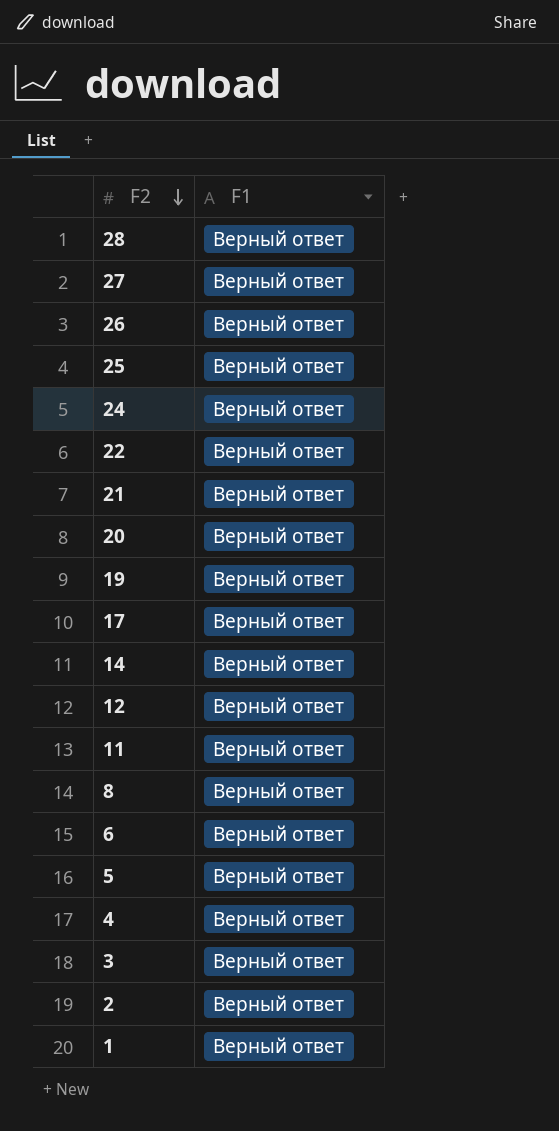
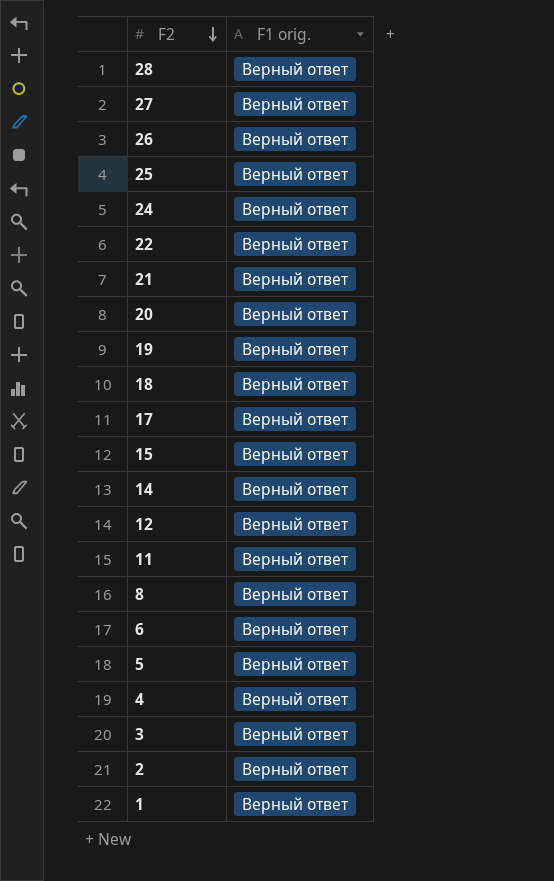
column name: F1 -> F1 orig.
row 18: none -> Верный ответ
row 15: none -> Верный ответ

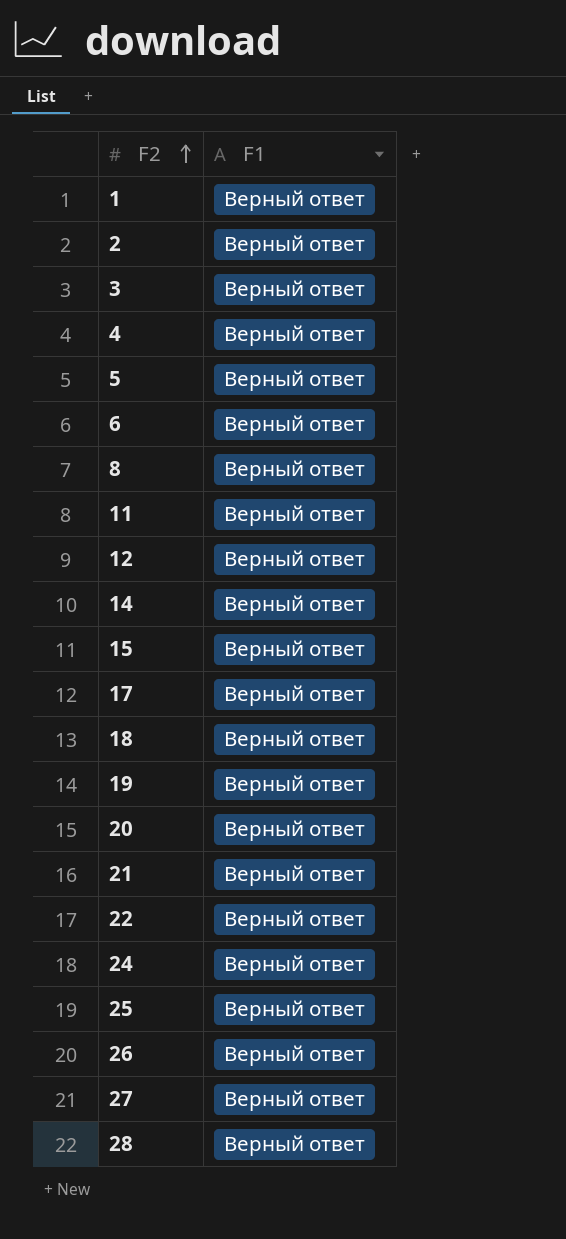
row order: F2 descending -> F2 ascending
column name: F1 orig. -> F1

